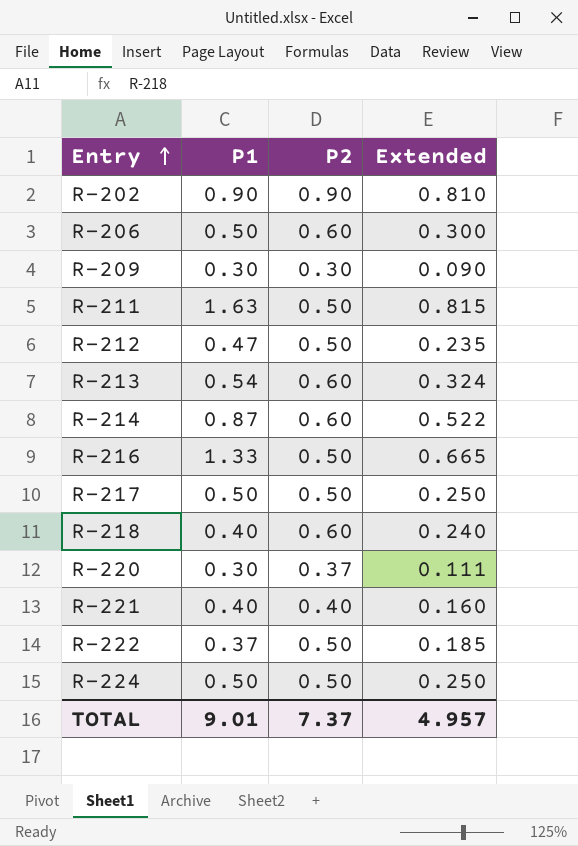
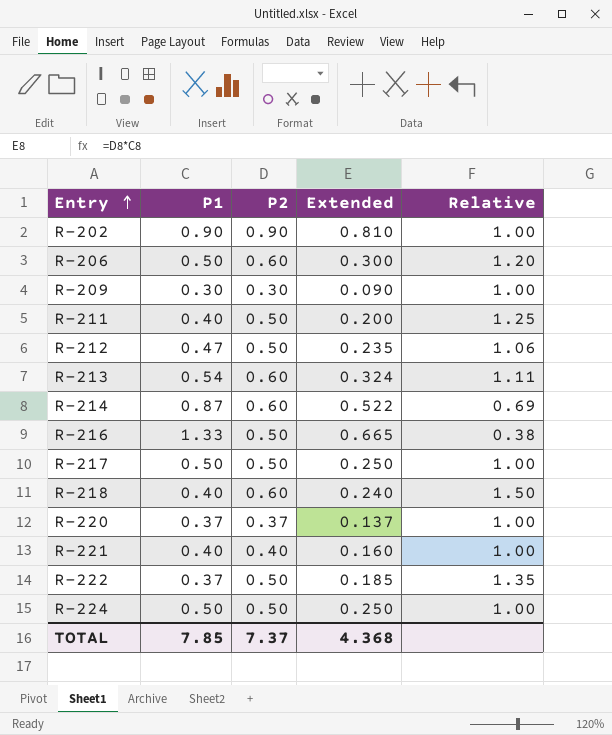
column Relative | formula: none -> [P2] / [P1]
R-211 | P1: 1.63 -> 0.40
R-211 | Extended: 0.815 -> 0.200
R-220 | P1: 0.30 -> 0.37
R-220 | Extended: 0.111 -> 0.137
TOTAL | P1: 9.01 -> 7.85
TOTAL | Extended: 4.957 -> 4.368

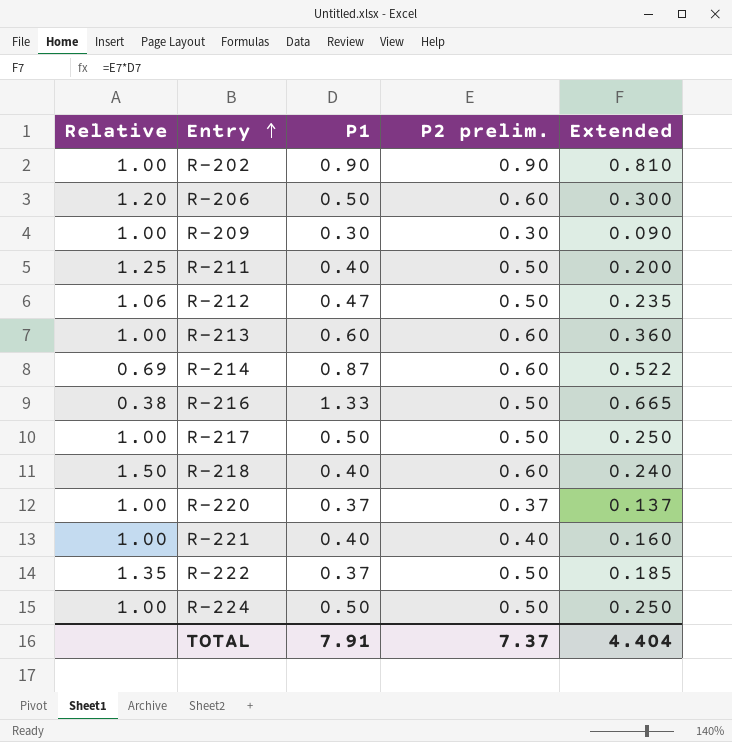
column Relative | position: 5 -> 1
column name: P2 -> P2 prelim.
R-213 | Relative: 1.11 -> 1.00
R-213 | P1: 0.54 -> 0.60
R-213 | Extended: 0.324 -> 0.360
TOTAL | P1: 7.85 -> 7.91
TOTAL | Extended: 4.368 -> 4.404

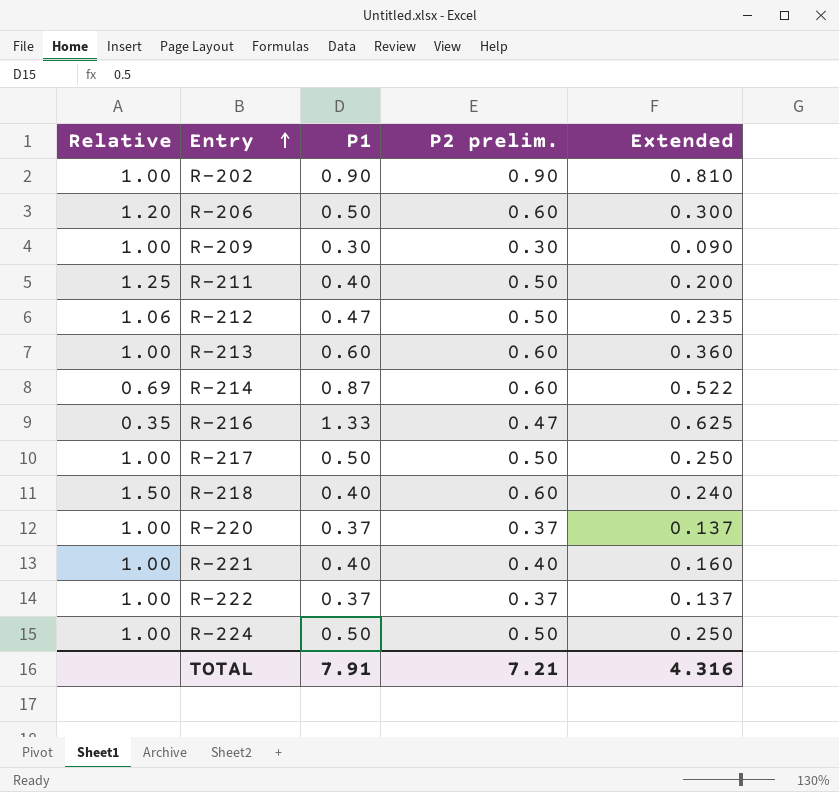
R-216 | Relative: 0.38 -> 0.35
R-216 | P2 prelim.: 0.50 -> 0.47
R-216 | Extended: 0.665 -> 0.625
R-222 | Relative: 1.35 -> 1.00
R-222 | P2 prelim.: 0.50 -> 0.37
R-222 | Extended: 0.185 -> 0.137
TOTAL | P2 prelim.: 7.37 -> 7.21
TOTAL | Extended: 4.404 -> 4.316

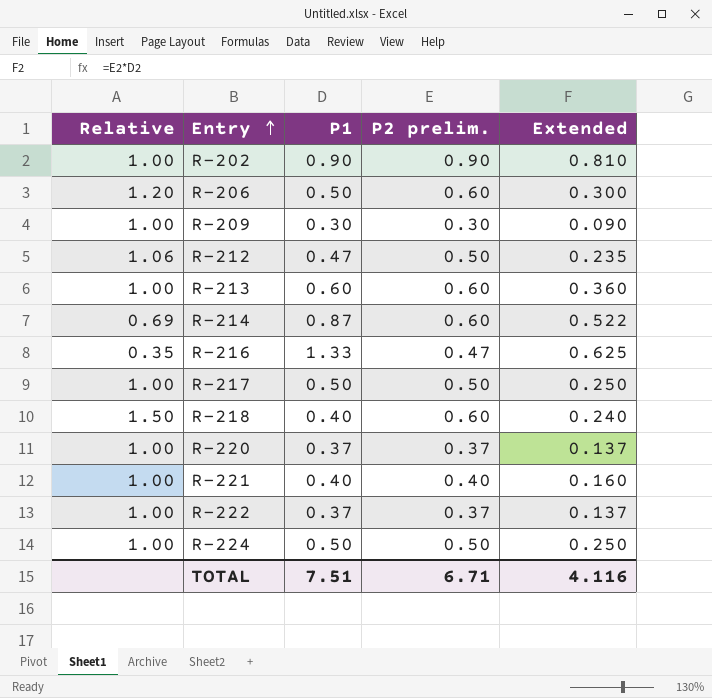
row R-211: 1.25 | 0.40 | 0.50 | 0.200 -> none
TOTAL | P1: 7.91 -> 7.51
TOTAL | P2 prelim.: 7.21 -> 6.71
TOTAL | Extended: 4.316 -> 4.116

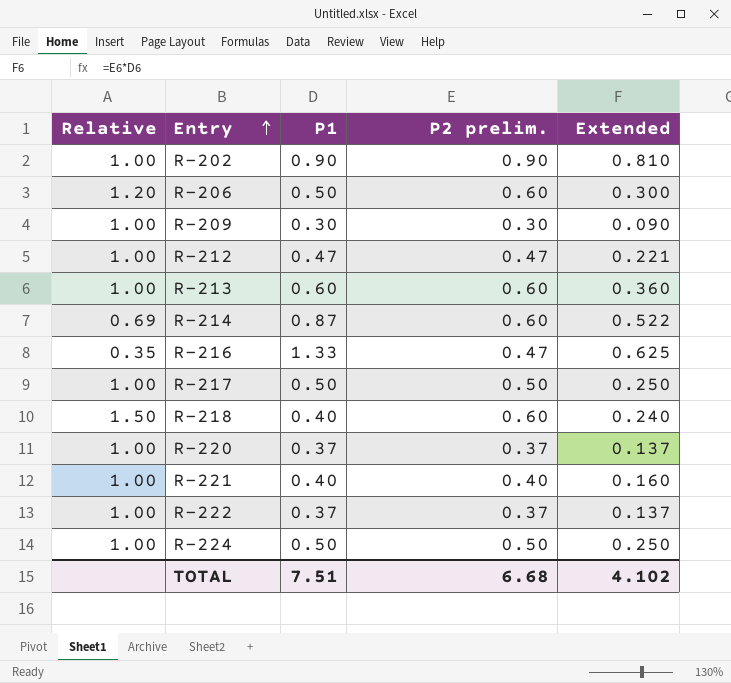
R-212 | Relative: 1.06 -> 1.00
R-212 | P2 prelim.: 0.50 -> 0.47
R-212 | Extended: 0.235 -> 0.221
TOTAL | P2 prelim.: 6.71 -> 6.68
TOTAL | Extended: 4.116 -> 4.102

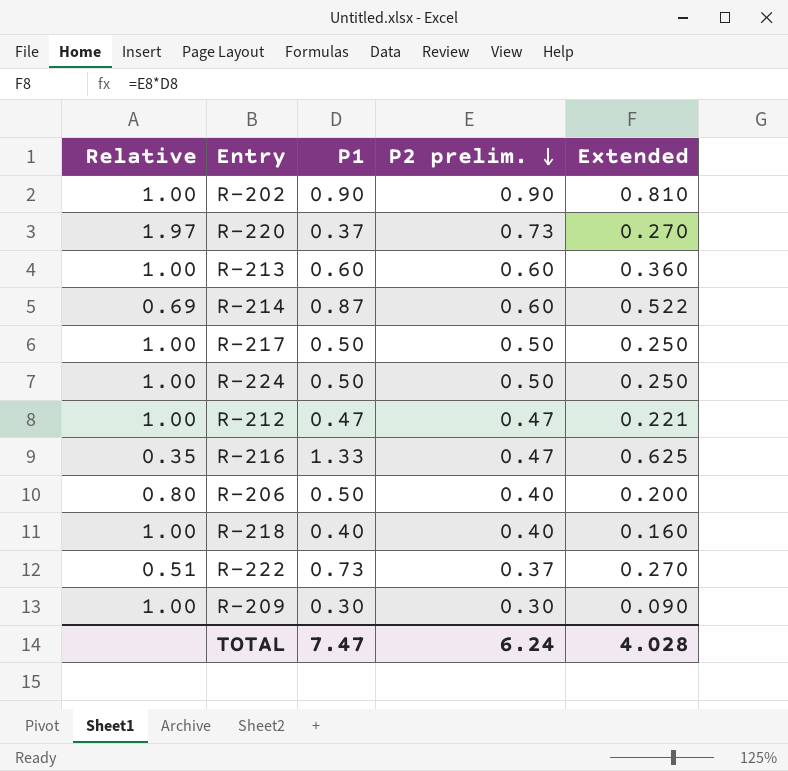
row order: Entry ascending -> P2 prelim. descending
row R-221: 1.00 | 0.40 | 0.40 | 0.160 -> none
R-220 | Relative: 1.00 -> 1.97
R-220 | P2 prelim.: 0.37 -> 0.73
R-220 | Extended: 0.137 -> 0.270
R-206 | Relative: 1.20 -> 0.80
R-206 | P2 prelim.: 0.60 -> 0.40
R-206 | Extended: 0.300 -> 0.200
R-218 | Relative: 1.50 -> 1.00
R-218 | P2 prelim.: 0.60 -> 0.40
R-218 | Extended: 0.240 -> 0.160
R-222 | Relative: 1.00 -> 0.51
R-222 | P1: 0.37 -> 0.73
R-222 | Extended: 0.137 -> 0.270
TOTAL | P1: 7.51 -> 7.47
TOTAL | P2 prelim.: 6.68 -> 6.24
TOTAL | Extended: 4.102 -> 4.028

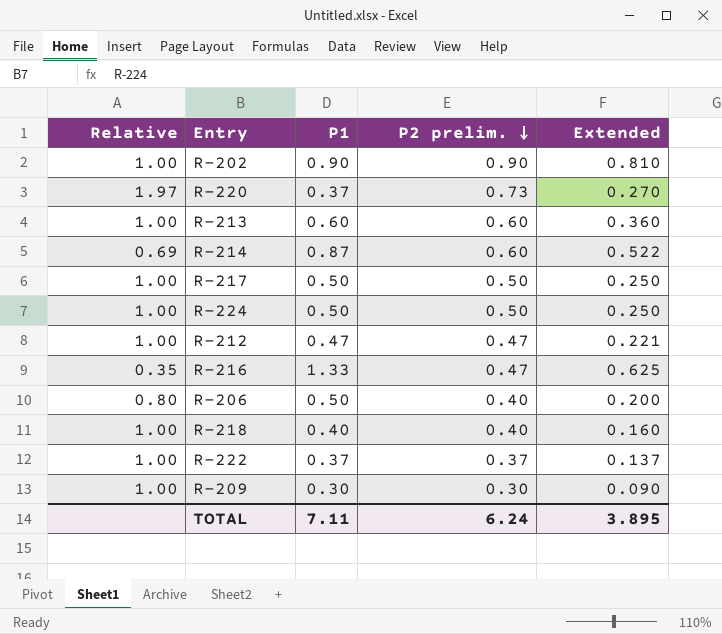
R-222 | Relative: 0.51 -> 1.00
R-222 | P1: 0.73 -> 0.37
R-222 | Extended: 0.270 -> 0.137
TOTAL | P1: 7.47 -> 7.11
TOTAL | Extended: 4.028 -> 3.895

